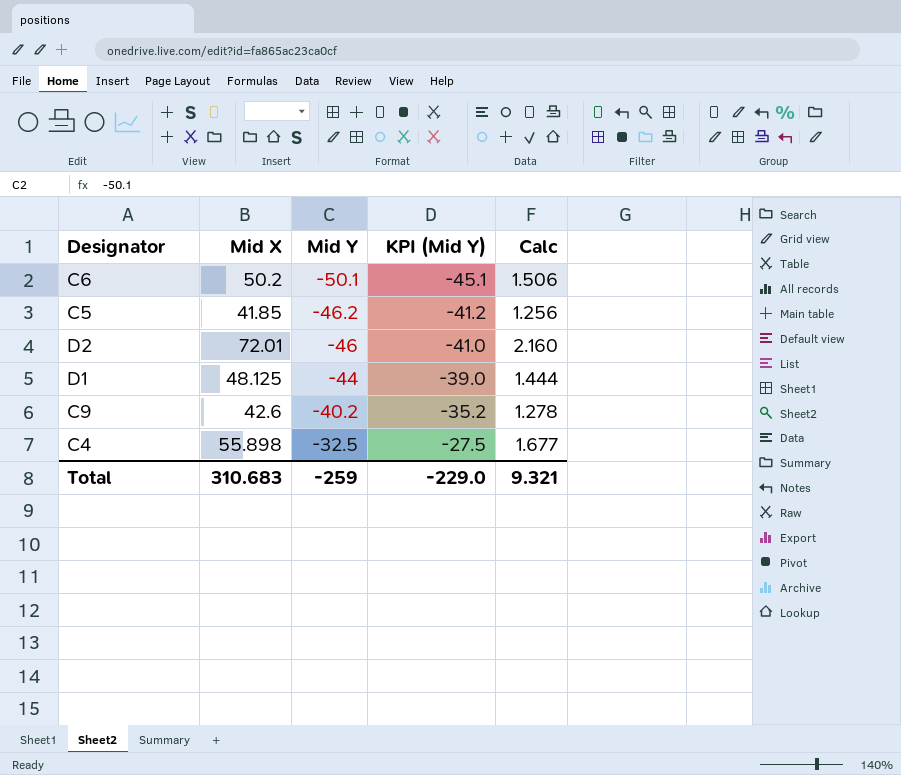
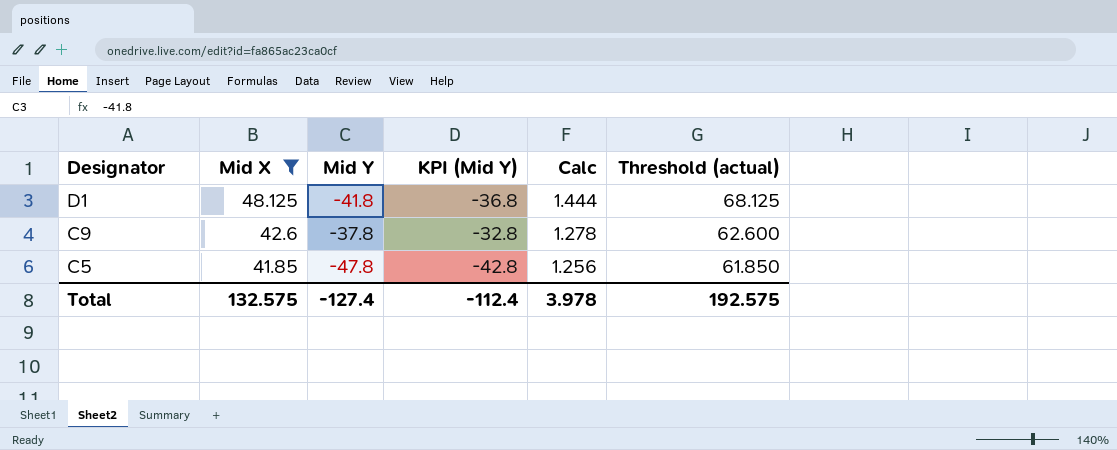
filter: none -> Mid X <= 48.125
row order: Mid Y ascending -> Designator descending
column Threshold (actual) | formula: none -> [Mid X] + 20
D1 | Mid Y: -44 -> -41.8
D1 | KPI (Mid Y): -39.0 -> -36.8
C9 | Mid Y: -40.2 -> -37.8
C9 | KPI (Mid Y): -35.2 -> -32.8
C5 | Mid Y: -46.2 -> -47.8
C5 | KPI (Mid Y): -41.2 -> -42.8
Total | Mid X: 310.683 -> 132.575
Total | Mid Y: -259 -> -127.4
Total | KPI (Mid Y): -229.0 -> -112.4
Total | Calc: 9.321 -> 3.978

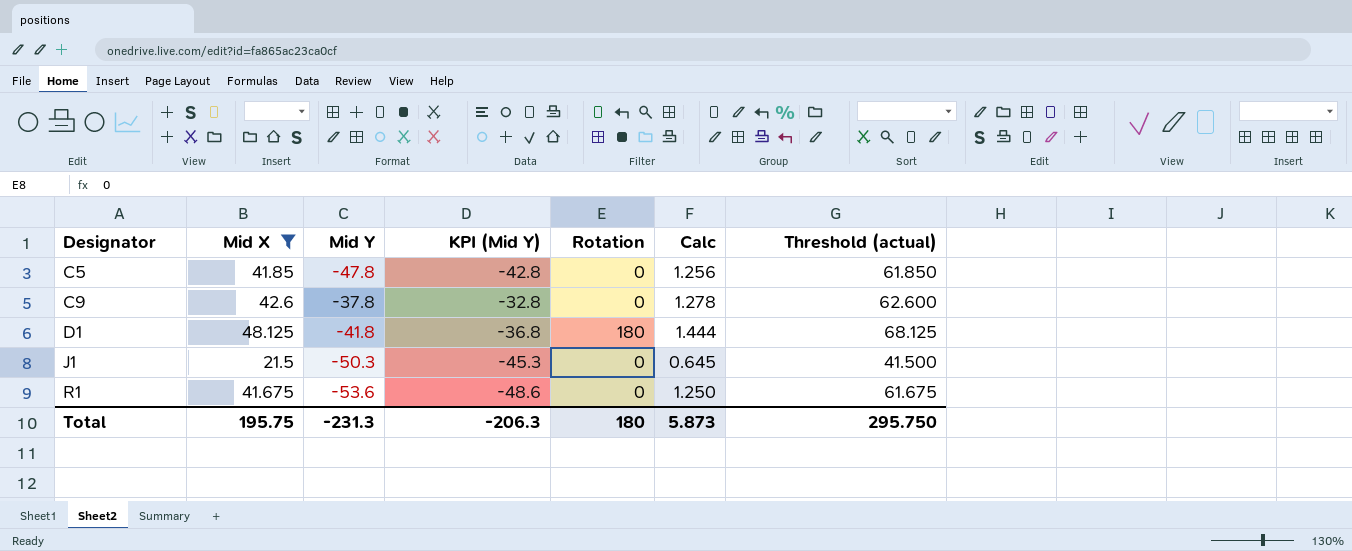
row order: Designator descending -> Designator ascending
column Rotation | position: none -> 5
row J1: none -> 21.5 | -50.3 | -45.3 | 0 | 0.645 | 41.500
row R1: none -> 41.675 | -53.6 | -48.6 | 0 | 1.250 | 61.675
Total | Mid X: 132.575 -> 195.75
Total | Mid Y: -127.4 -> -231.3
Total | KPI (Mid Y): -112.4 -> -206.3
Total | Calc: 3.978 -> 5.873
Total | Threshold (actual): 192.575 -> 295.750

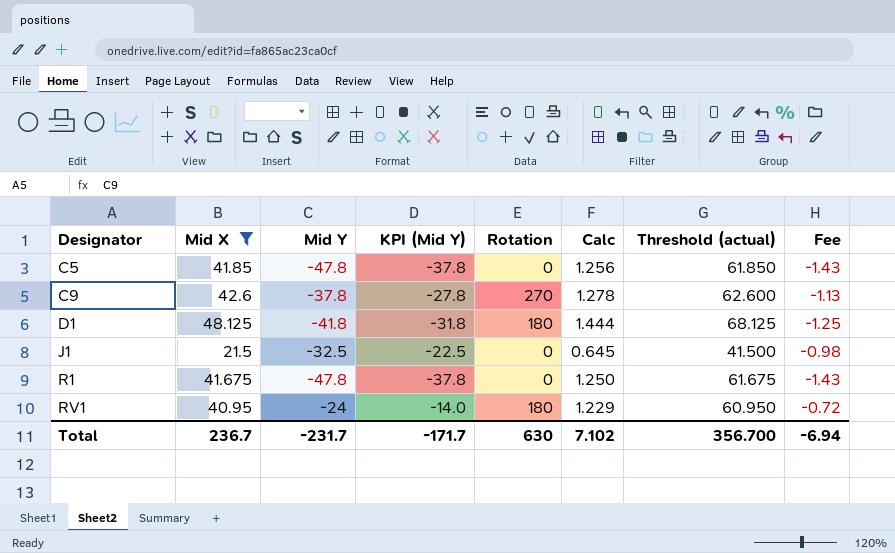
column KPI (Mid Y) | formula: [Mid Y] + 5 -> [Mid Y] + 10
column Fee | formula: none -> [Mid Y] * 0.03
C9 | Rotation: 0 -> 270
J1 | Mid Y: -50.3 -> -32.5
R1 | Mid Y: -53.6 -> -47.8
row RV1: none -> 40.95 | -24 | -14.0 | 180 | 1.229 | 60.950 | -0.72
Total | Mid X: 195.75 -> 236.7
Total | Mid Y: -231.3 -> -231.7
Total | KPI (Mid Y): -206.3 -> -171.7
Total | Rotation: 180 -> 630
Total | Calc: 5.873 -> 7.102
Total | Threshold (actual): 295.750 -> 356.700

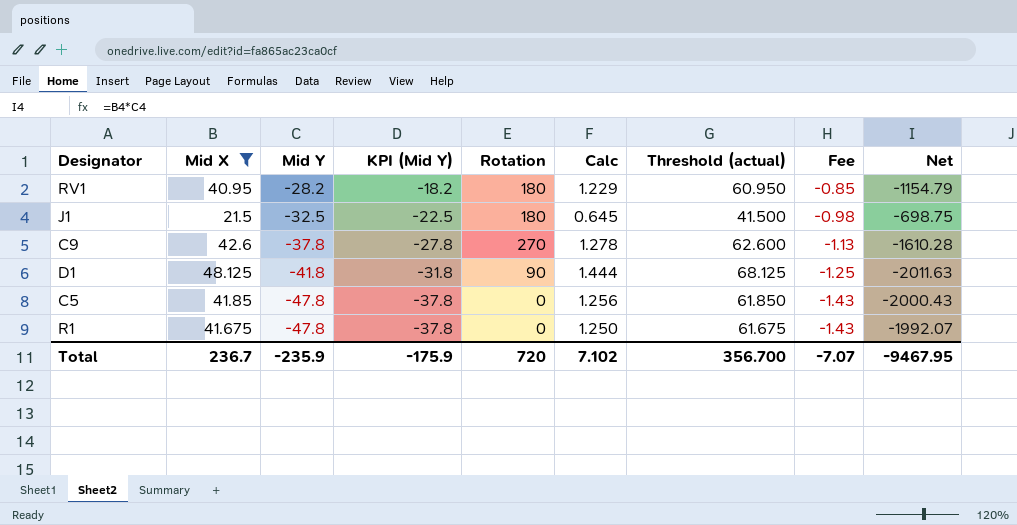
row order: Designator ascending -> Mid Y descending
column Net | formula: none -> [Mid X] * [Mid Y]
RV1 | Mid Y: -24 -> -28.2
RV1 | KPI (Mid Y): -14.0 -> -18.2
RV1 | Fee: -0.72 -> -0.85
J1 | Rotation: 0 -> 180
D1 | Rotation: 180 -> 90
Total | Mid Y: -231.7 -> -235.9
Total | KPI (Mid Y): -171.7 -> -175.9
Total | Rotation: 630 -> 720
Total | Fee: -6.94 -> -7.07

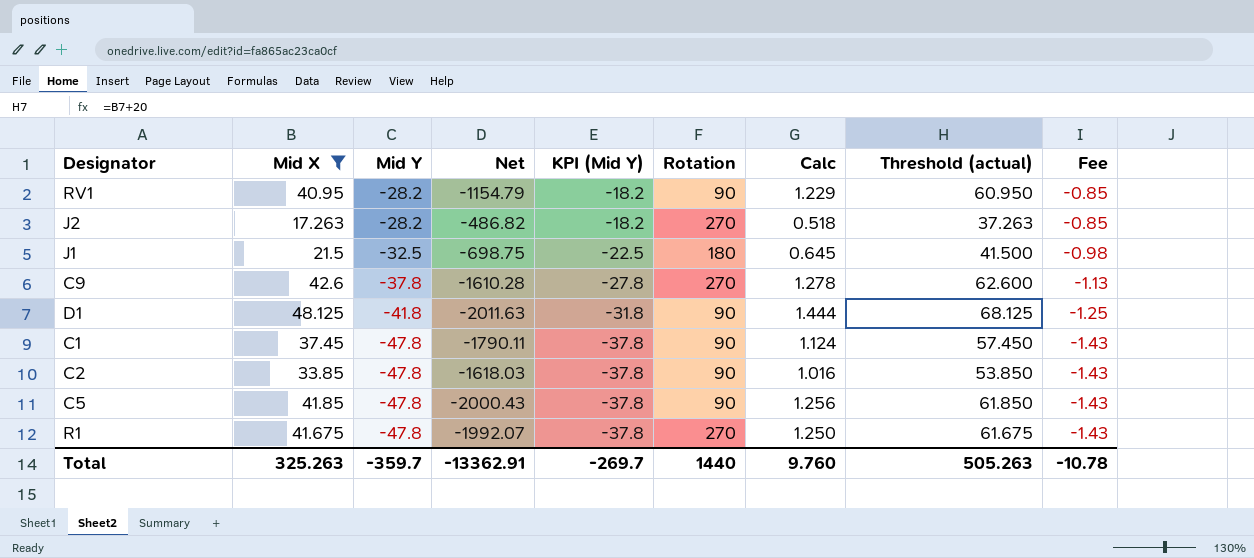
column Net | position: 9 -> 4
RV1 | Rotation: 180 -> 90
row J2: none -> 17.263 | -28.2 | -486.82 | -18.2 | 270 | 0.518 | 37.263 | -0.85
row C1: none -> 37.45 | -47.8 | -1790.11 | -37.8 | 90 | 1.124 | 57.450 | -1.43
row C2: none -> 33.85 | -47.8 | -1618.03 | -37.8 | 90 | 1.016 | 53.850 | -1.43
C5 | Rotation: 0 -> 90
R1 | Rotation: 0 -> 270
Total | Mid X: 236.7 -> 325.263
Total | Mid Y: -235.9 -> -359.7
Total | Net: -9467.95 -> -13362.91
Total | KPI (Mid Y): -175.9 -> -269.7
Total | Rotation: 720 -> 1440
Total | Calc: 7.102 -> 9.760
Total | Threshold (actual): 356.700 -> 505.263
Total | Fee: -7.07 -> -10.78

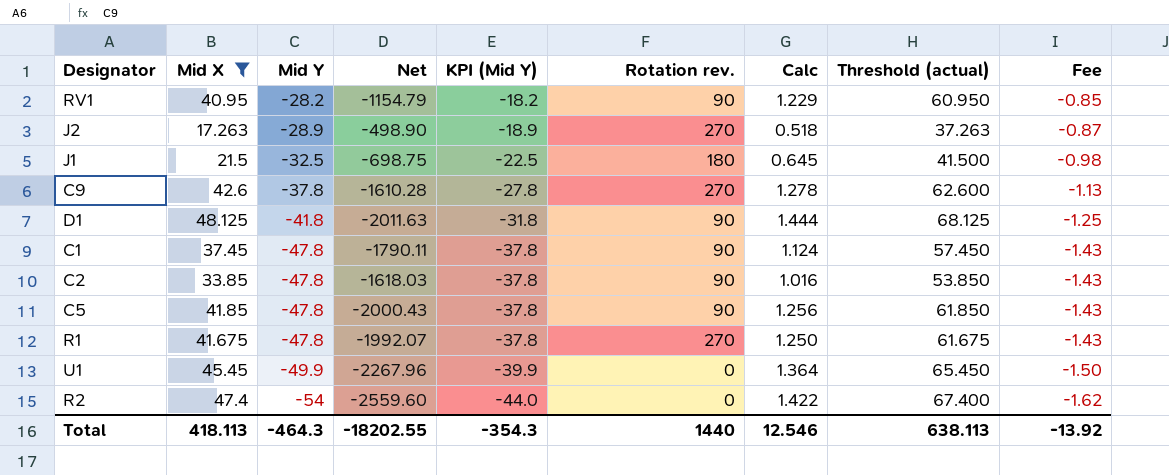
column name: Rotation -> Rotation rev.
J2 | Mid Y: -28.2 -> -28.9
J2 | Net: -486.82 -> -498.90
J2 | KPI (Mid Y): -18.2 -> -18.9
J2 | Fee: -0.85 -> -0.87
row U1: none -> 45.45 | -49.9 | -2267.96 | -39.9 | 0 | 1.364 | 65.450 | -1.50
row R2: none -> 47.4 | -54 | -2559.60 | -44.0 | 0 | 1.422 | 67.400 | -1.62
Total | Mid X: 325.263 -> 418.113
Total | Mid Y: -359.7 -> -464.3
Total | Net: -13362.91 -> -18202.55
Total | KPI (Mid Y): -269.7 -> -354.3
Total | Calc: 9.760 -> 12.546
Total | Threshold (actual): 505.263 -> 638.113
Total | Fee: -10.78 -> -13.92

